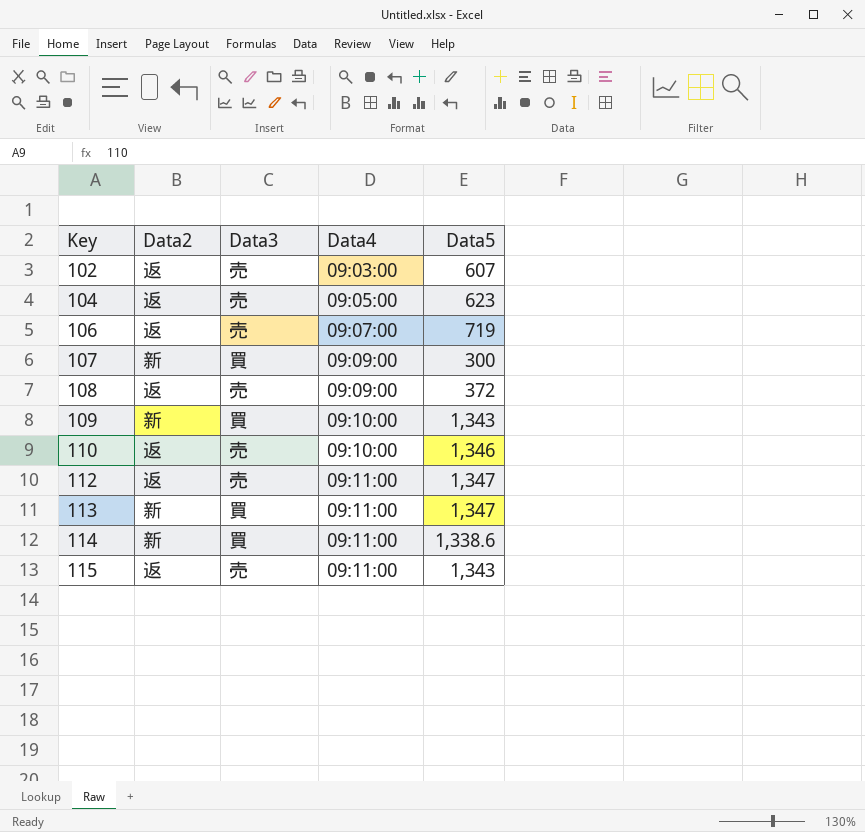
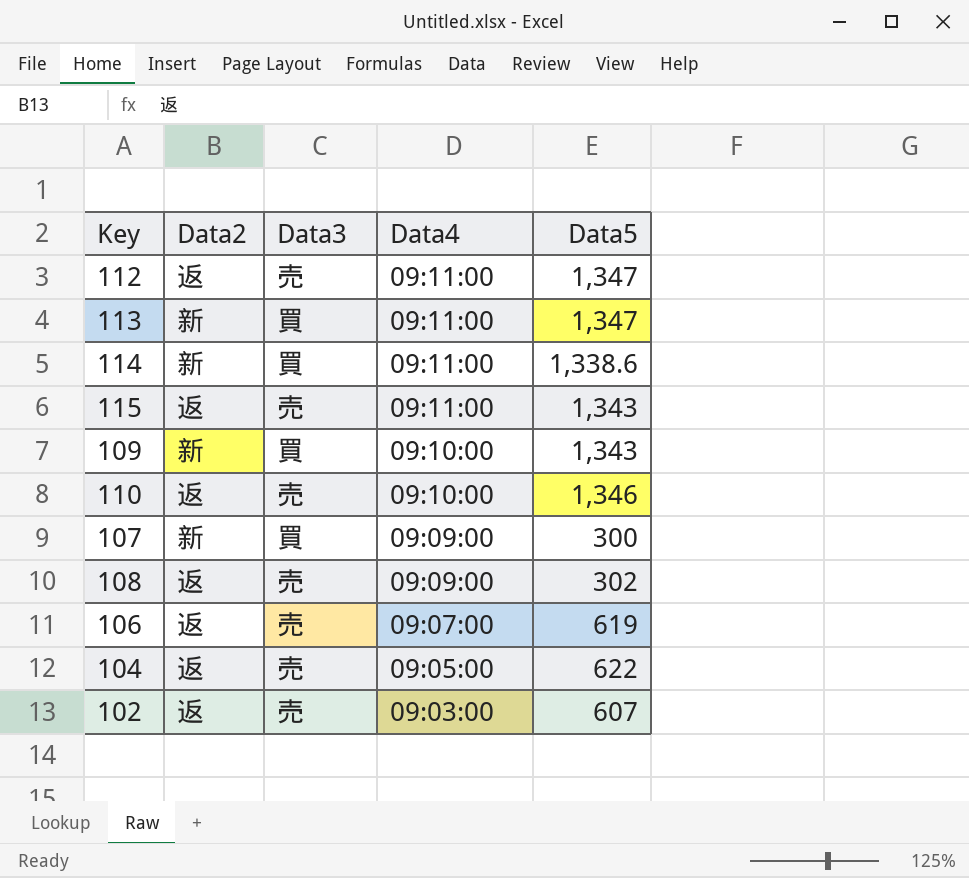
row order: Key ascending -> Data4 descending
108 | Data5: 372 -> 302
106 | Data5: 719 -> 619
104 | Data5: 623 -> 622

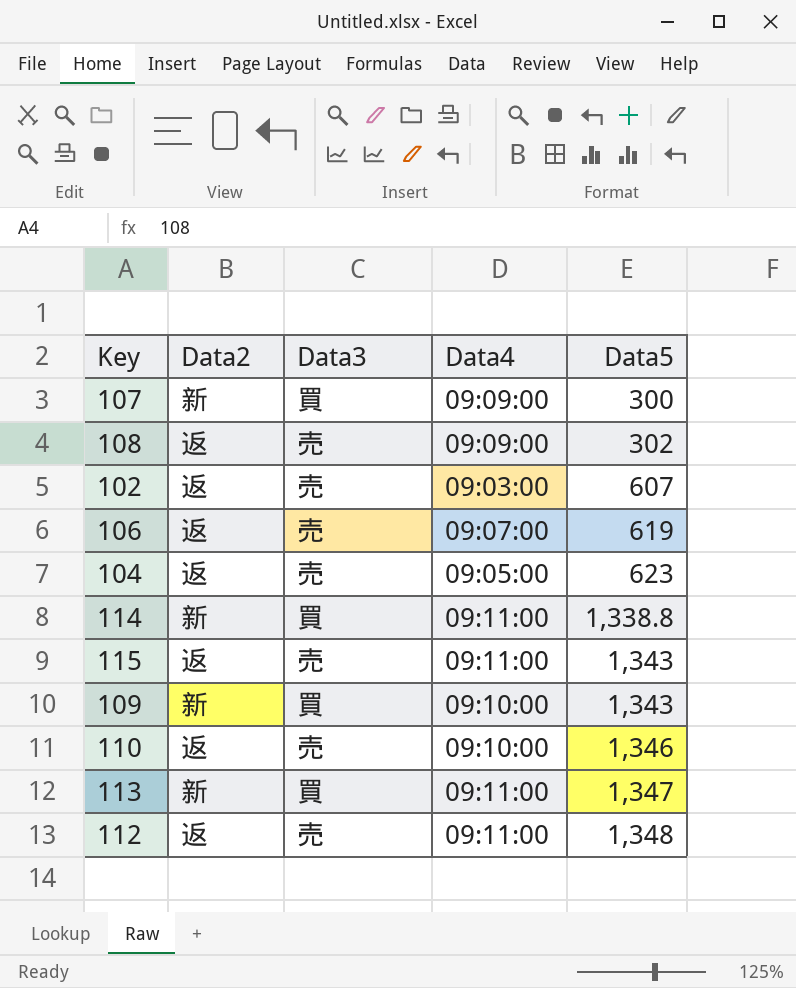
row order: Data4 descending -> Data5 ascending
104 | Data5: 622 -> 623
114 | Data5: 1,338.6 -> 1,338.8
112 | Data5: 1,347 -> 1,348

